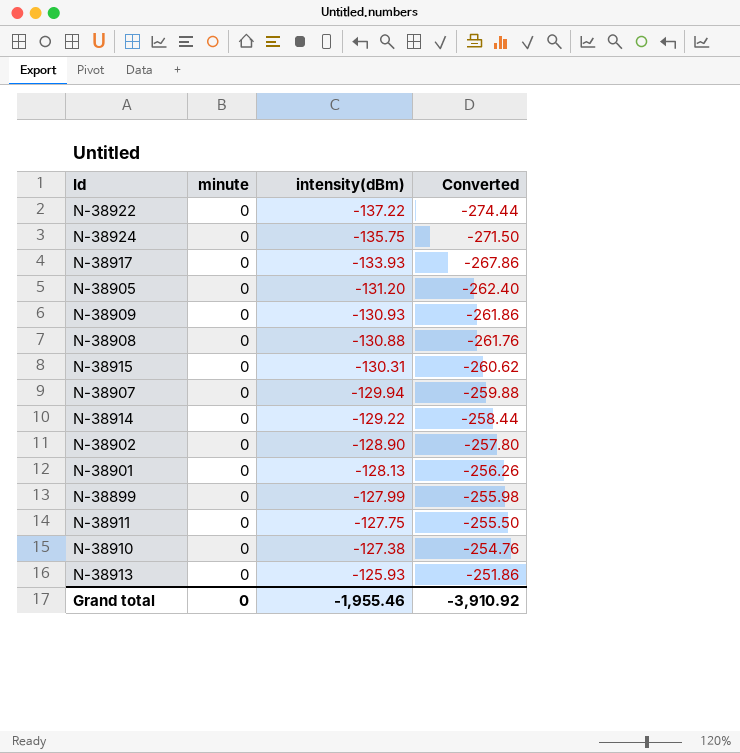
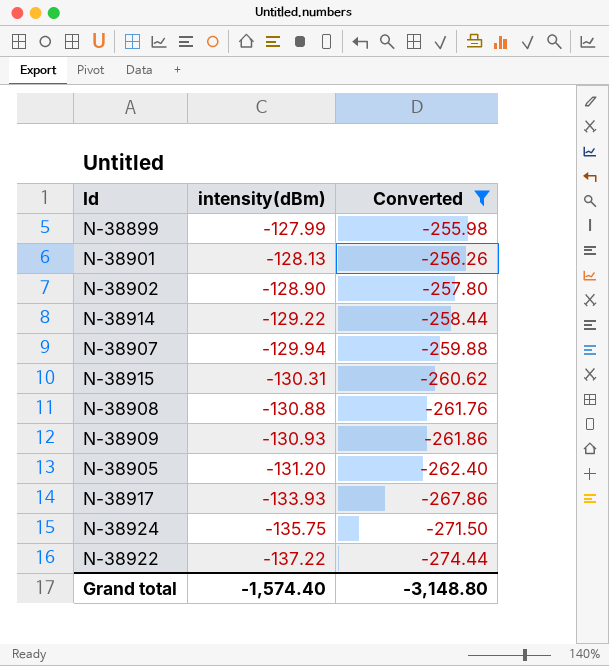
filter: none -> Converted <= -255.98
row order: intensity(dBm) ascending -> intensity(dBm) descending
column minute | position: 2 -> none
Grand total | intensity(dBm): -1,955.46 -> -1,574.40
Grand total | Converted: -3,910.92 -> -3,148.80

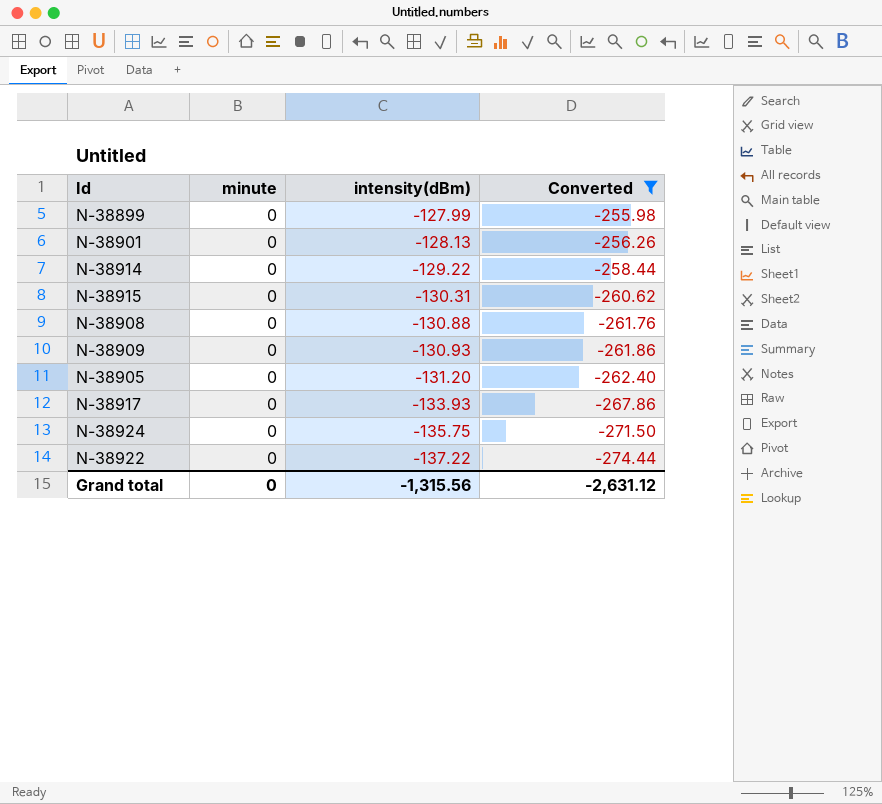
column minute | position: none -> 2
row N-38902: -128.90 | -257.80 -> none
row N-38907: -129.94 | -259.88 -> none
Grand total | intensity(dBm): -1,574.40 -> -1,315.56
Grand total | Converted: -3,148.80 -> -2,631.12

